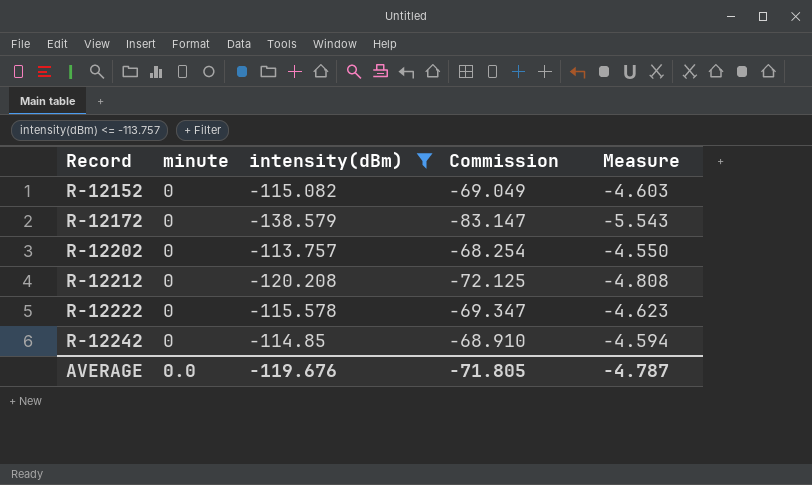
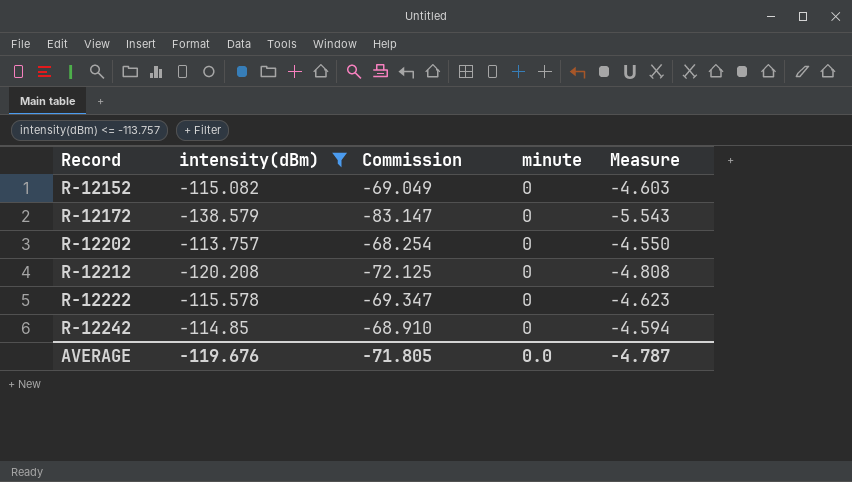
column minute | position: 2 -> 4

